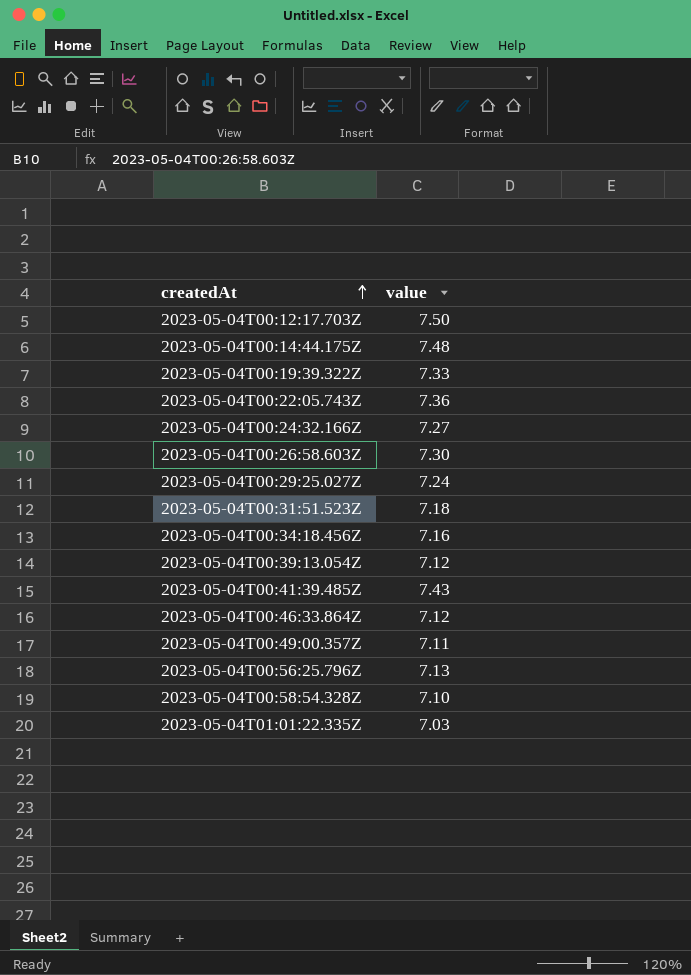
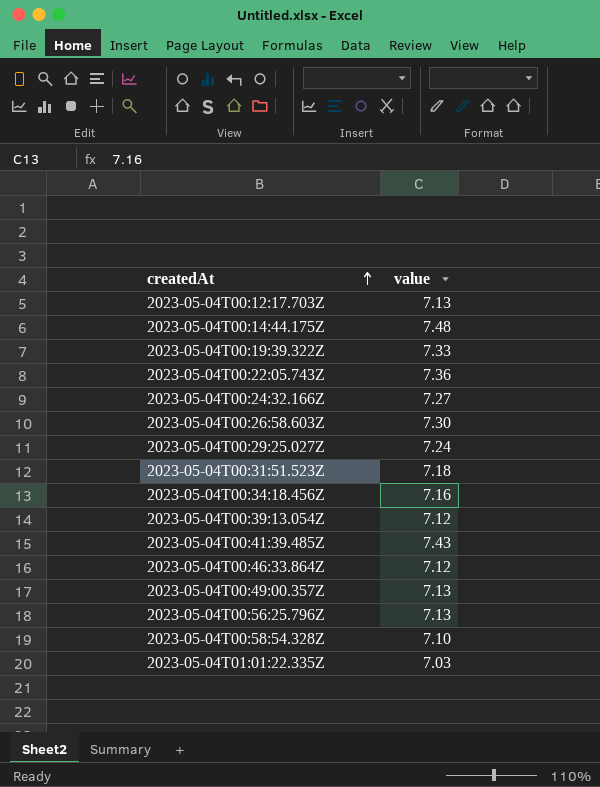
2023-05-04T00:12:17.703Z | value: 7.50 -> 7.13
2023-05-04T00:49:00.357Z | value: 7.11 -> 7.13

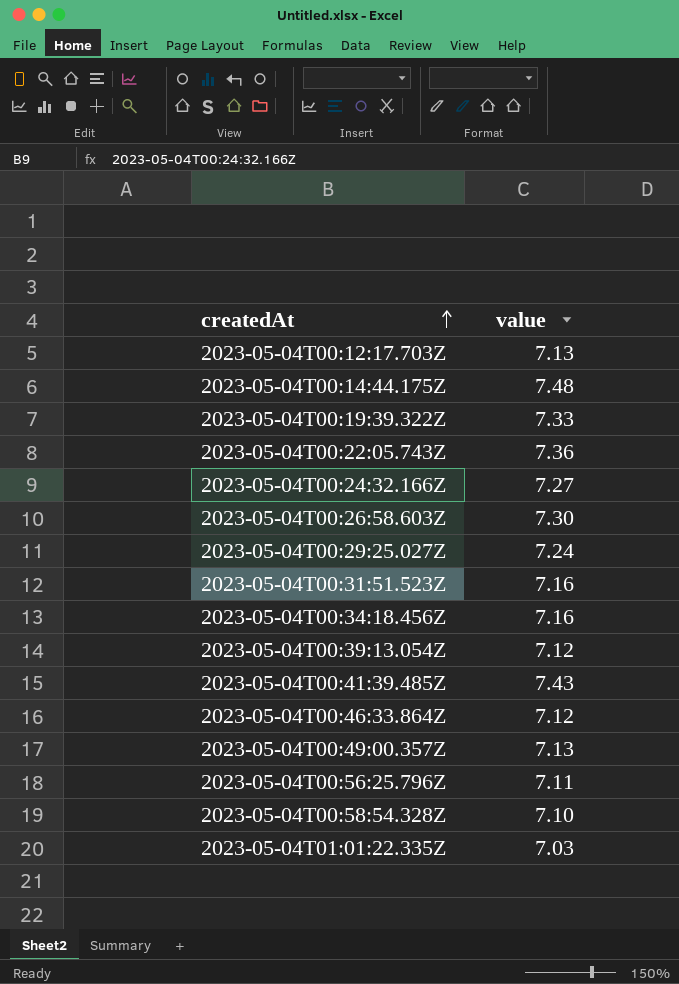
2023-05-04T00:31:51.523Z | value: 7.18 -> 7.16
2023-05-04T00:56:25.796Z | value: 7.13 -> 7.11

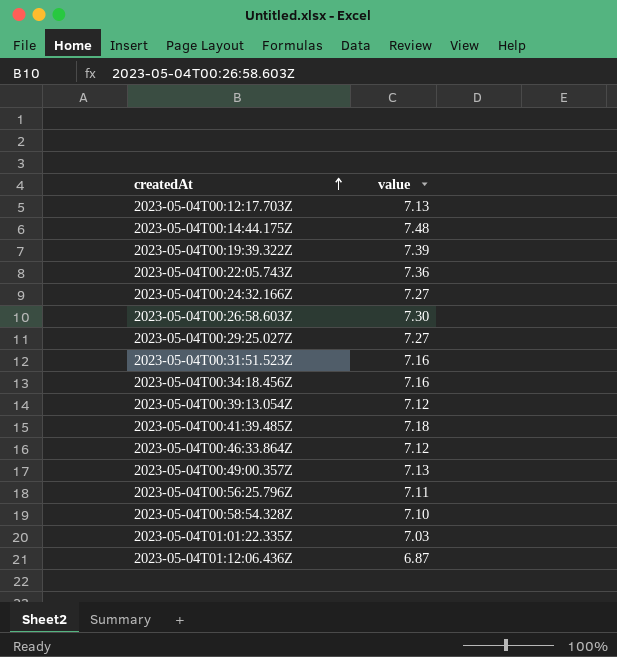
2023-05-04T00:19:39.322Z | value: 7.33 -> 7.39
2023-05-04T00:29:25.027Z | value: 7.24 -> 7.27
2023-05-04T00:41:39.485Z | value: 7.43 -> 7.18
row 2023-05-04T01:12:06.436Z: none -> 6.87

